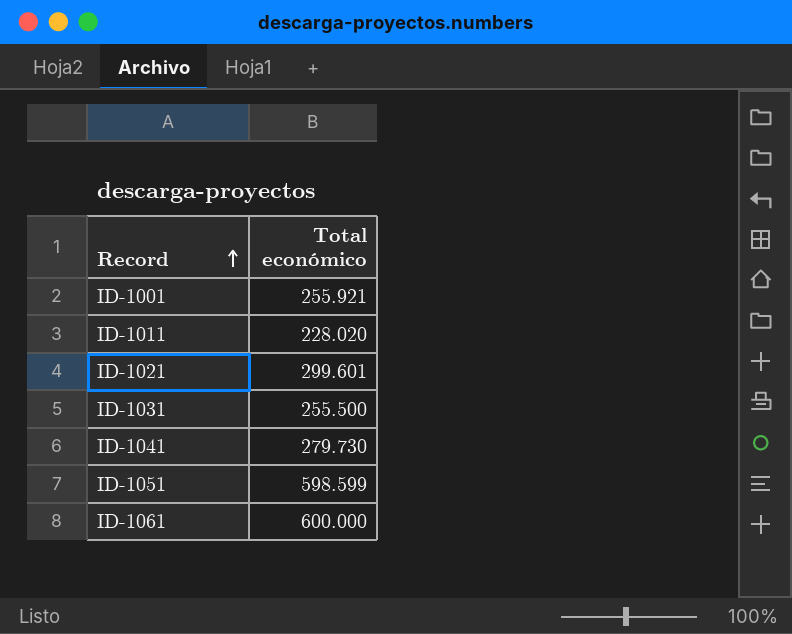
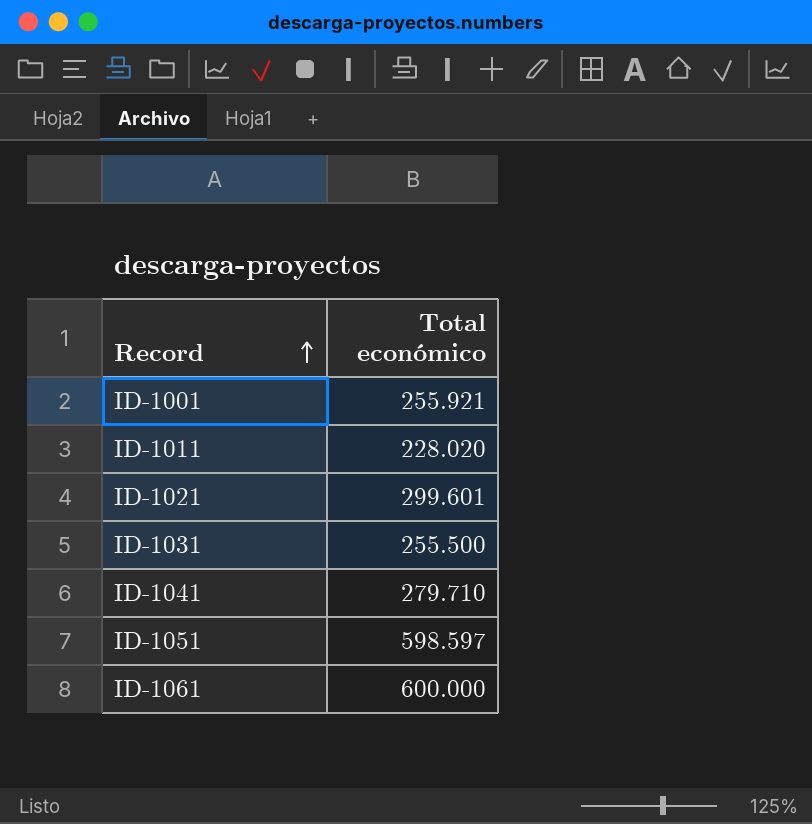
ID-1041 | Total económico: 279.730 -> 279.710
ID-1051 | Total económico: 598.599 -> 598.597

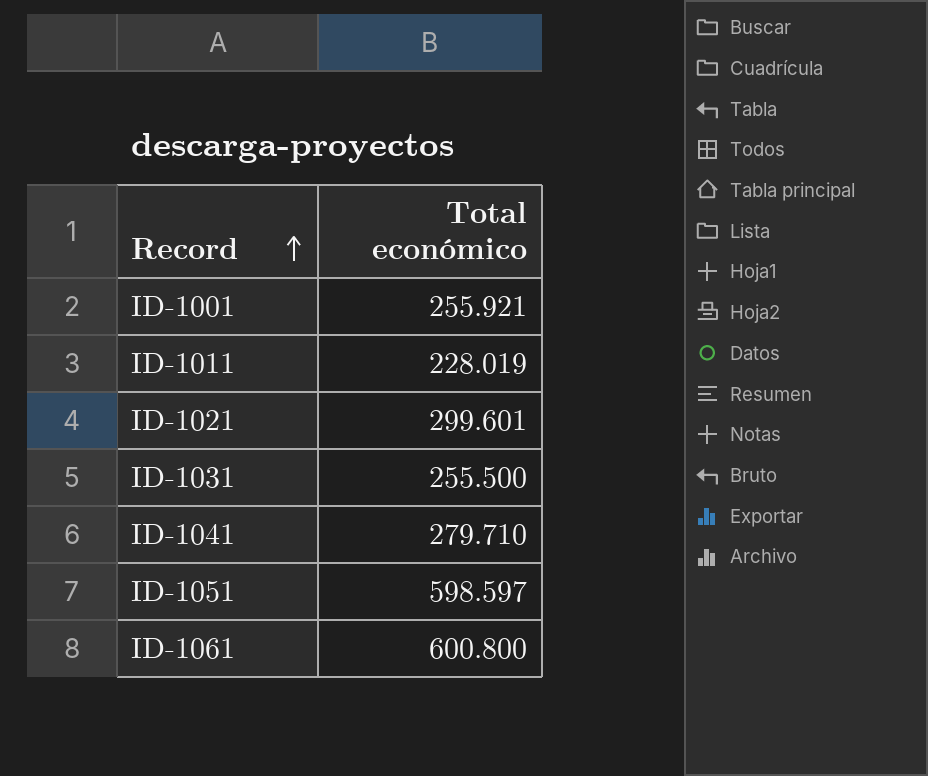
ID-1011 | Total económico: 228.020 -> 228.019
ID-1061 | Total económico: 600.000 -> 600.800

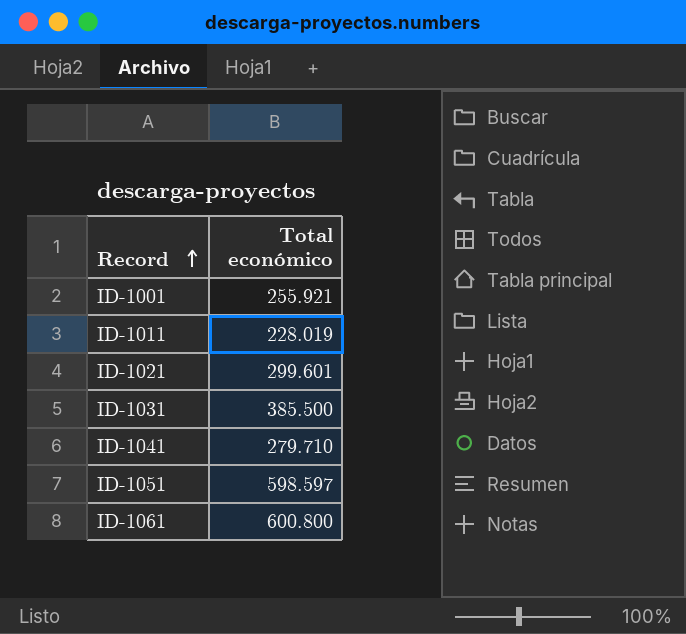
ID-1031 | Total económico: 255.500 -> 385.500

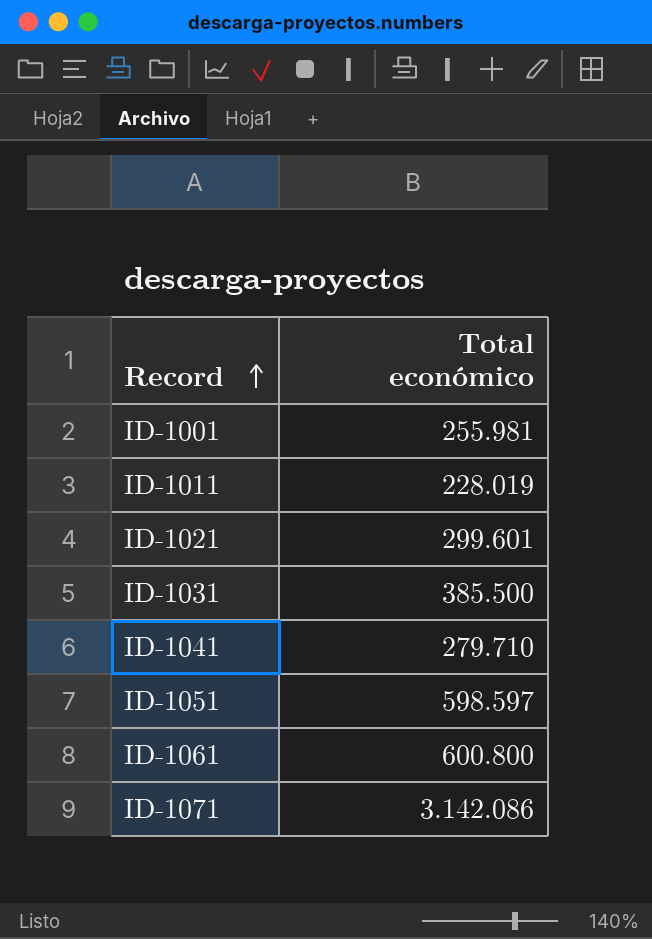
ID-1001 | Total económico: 255.921 -> 255.981
row ID-1071: none -> 3.142.086

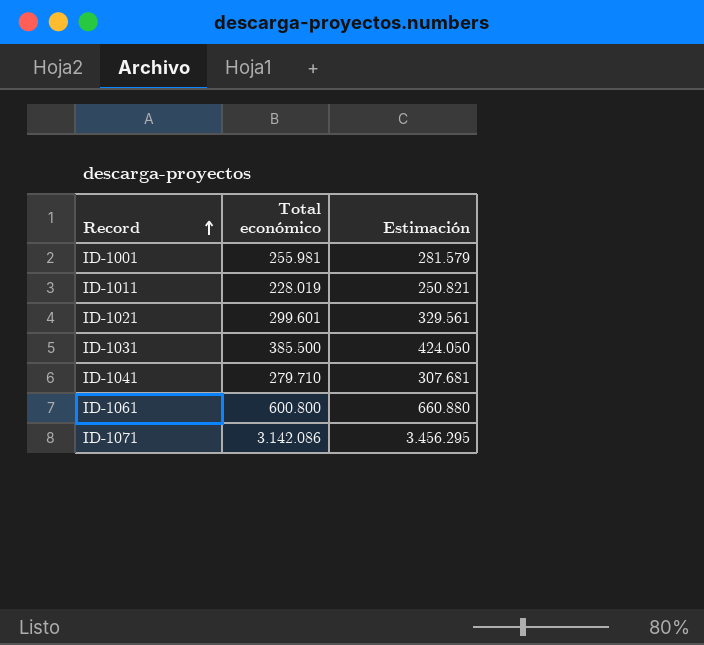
column Estimación | formula: none -> [Total económico] * 1,1
row ID-1051: 598.597 -> none

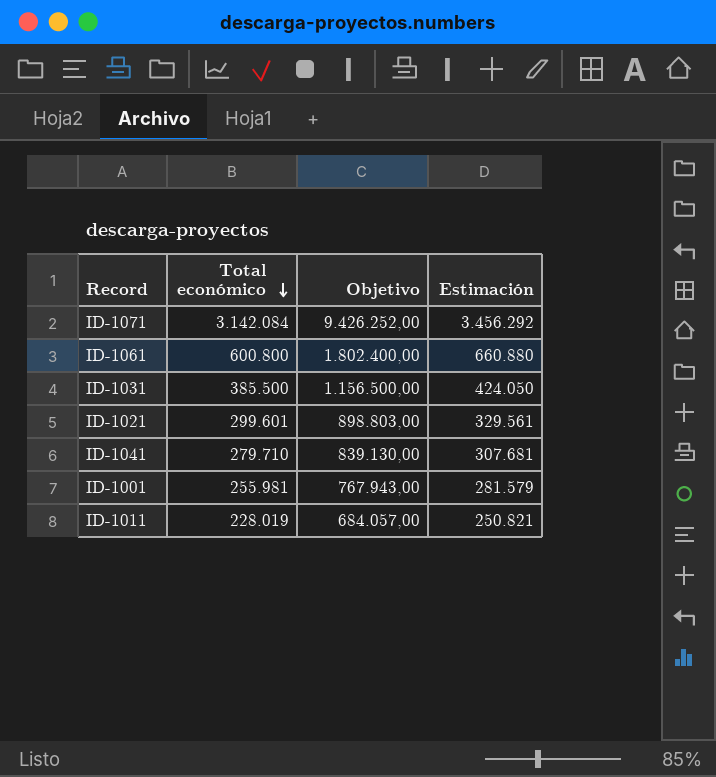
row order: Record ascending -> Total económico descending
column Objetivo | formula: none -> [Total económico] * 3
ID-1071 | Total económico: 3.142.086 -> 3.142.084
ID-1071 | Estimación: 3.456.295 -> 3.456.292

